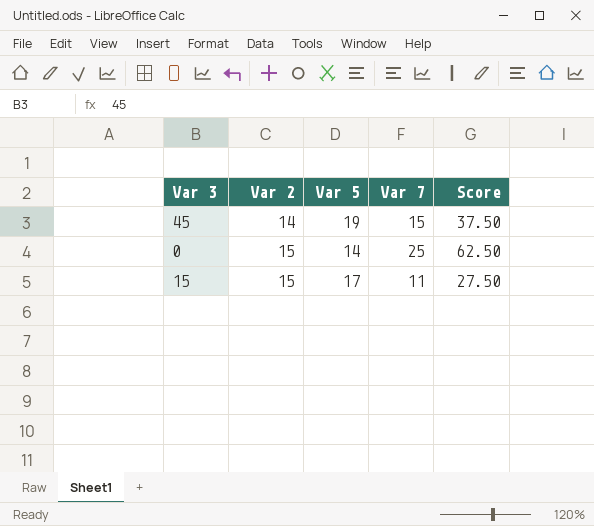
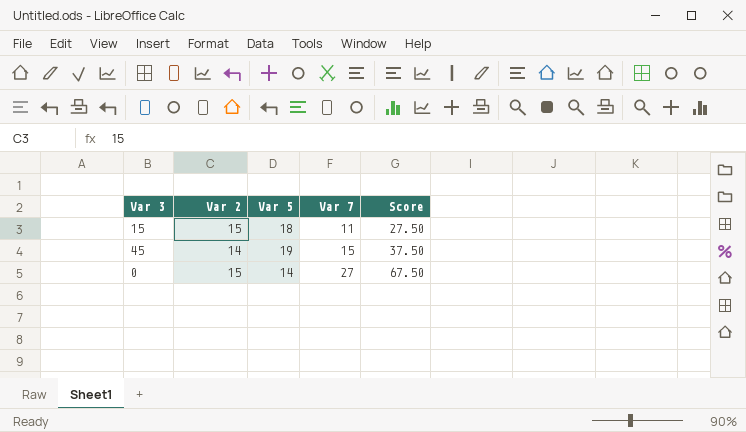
row order: Var 2 ascending -> Var 7 ascending
15 | Var 5: 17 -> 18
0 | Var 7: 25 -> 27
0 | Score: 62.50 -> 67.50

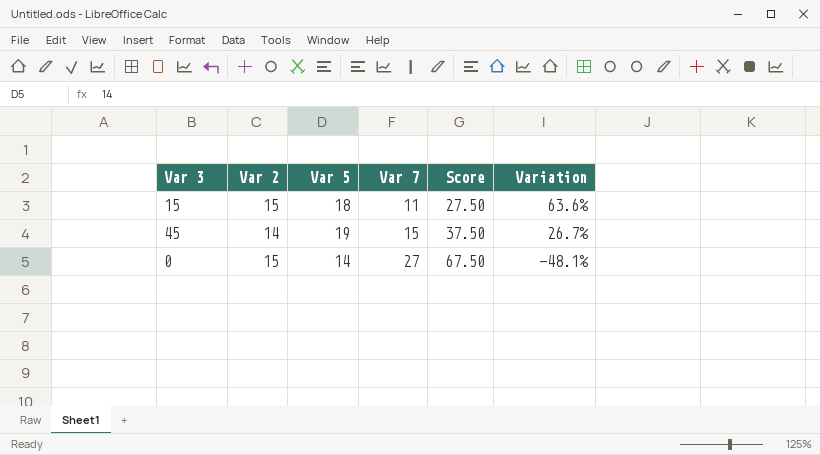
column Variation | formula: none -> ([Var 5] - [Var 7]) / [Var 7]

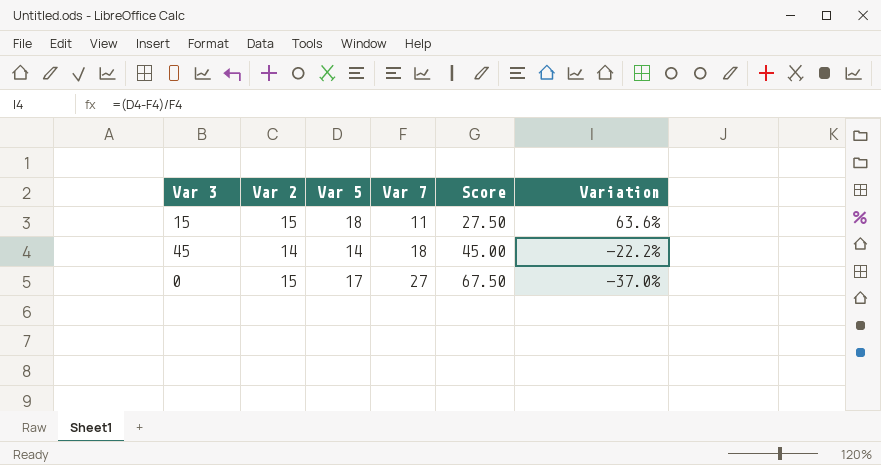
45 | Var 5: 19 -> 14
45 | Var 7: 15 -> 18
45 | Score: 37.50 -> 45.00
45 | Variation: 26.7% -> -22.2%
0 | Var 5: 14 -> 17
0 | Variation: -48.1% -> -37.0%

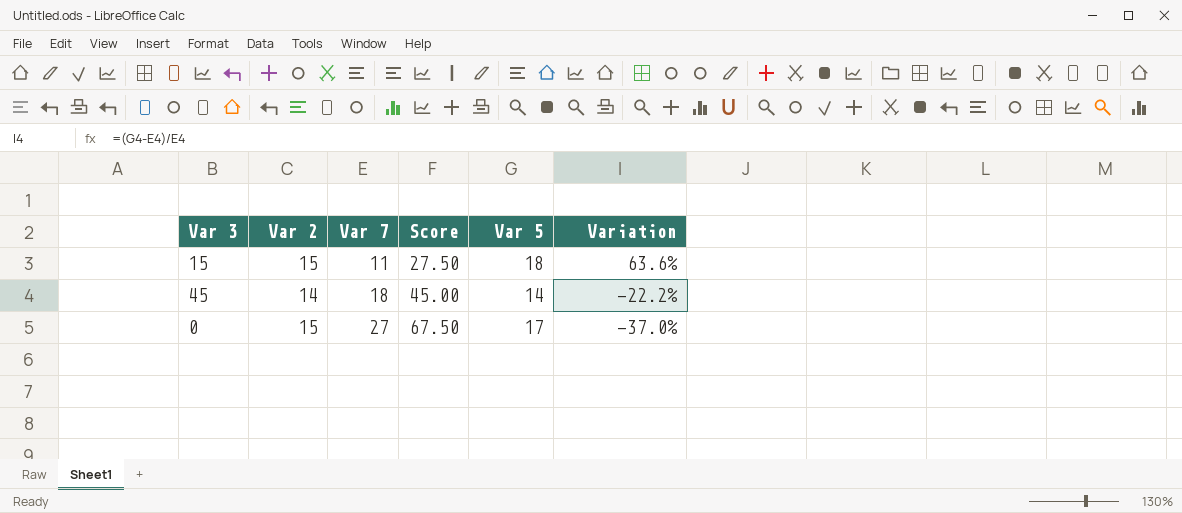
column Var 5 | position: 3 -> 5

